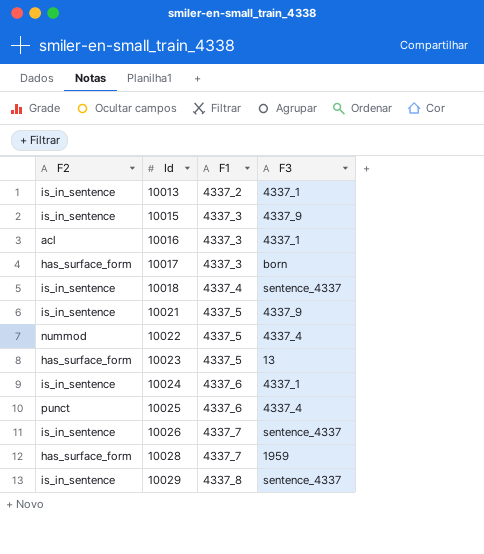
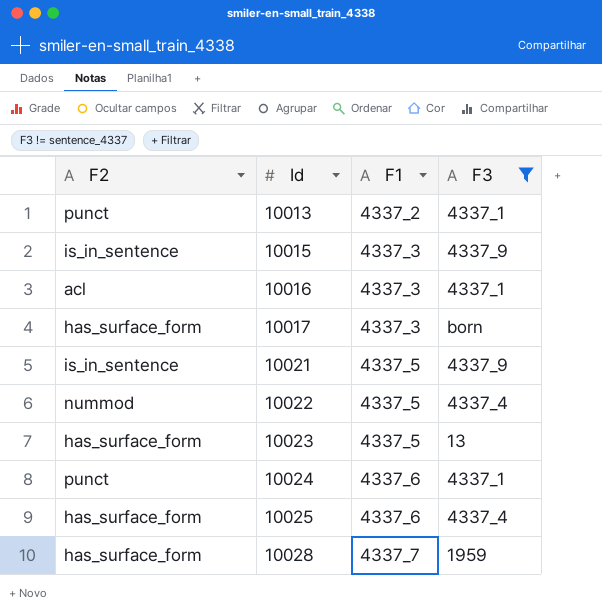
filter: none -> F3 != sentence_4337
10013 | F2: is_in_sentence -> punct
10024 | F2: is_in_sentence -> punct
10025 | F2: punct -> has_surface_form

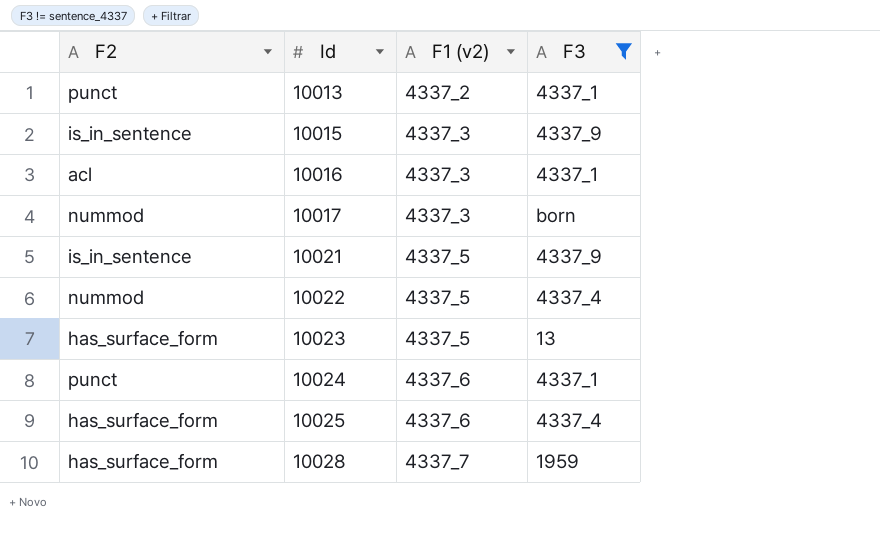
column name: F1 -> F1 (v2)
10017 | F2: has_surface_form -> nummod

